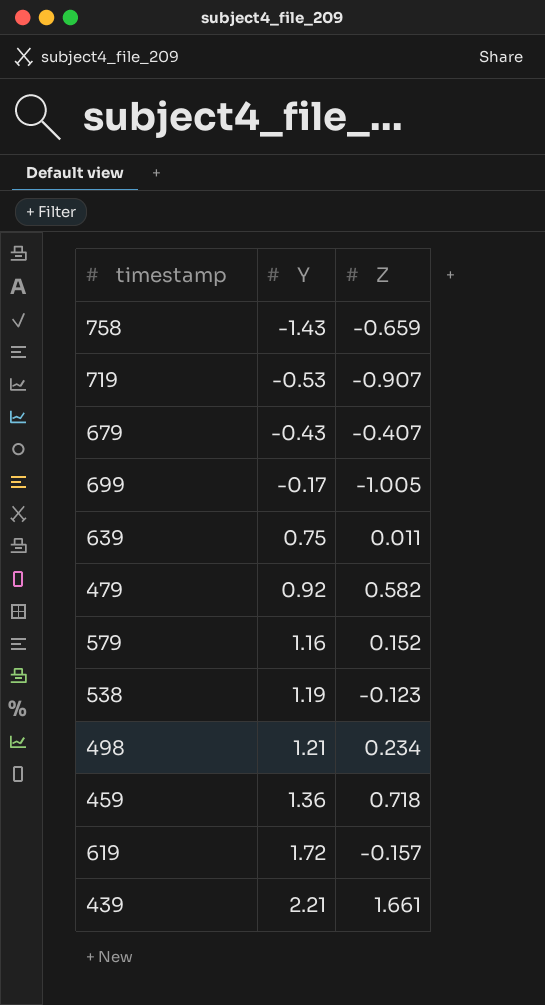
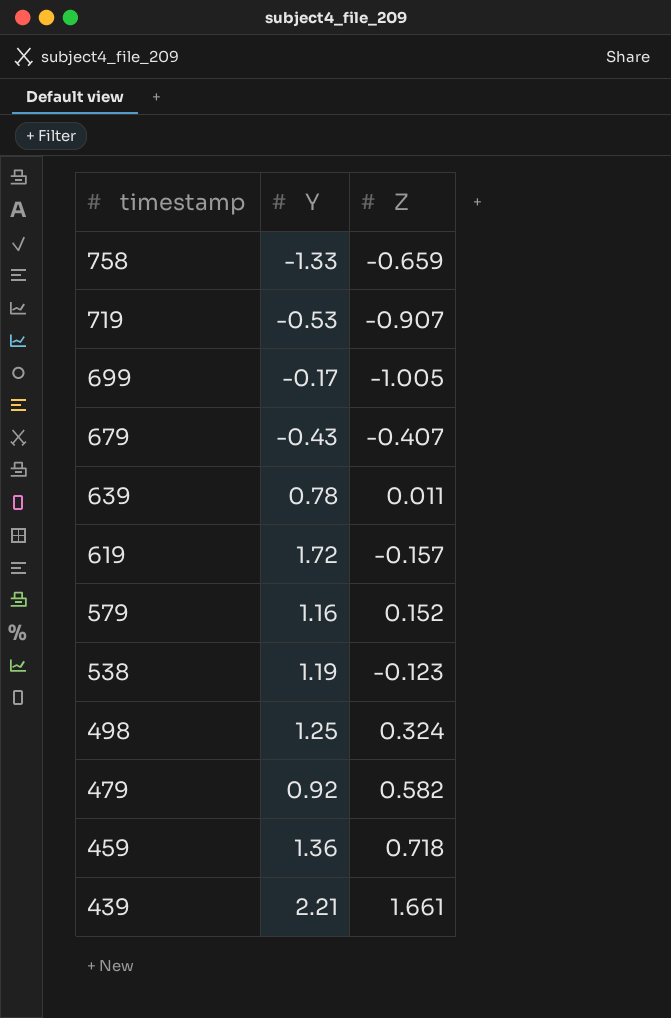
row order: Y ascending -> timestamp descending
758 | Y: -1.43 -> -1.33
639 | Y: 0.75 -> 0.78
498 | Y: 1.21 -> 1.25
498 | Z: 0.234 -> 0.324

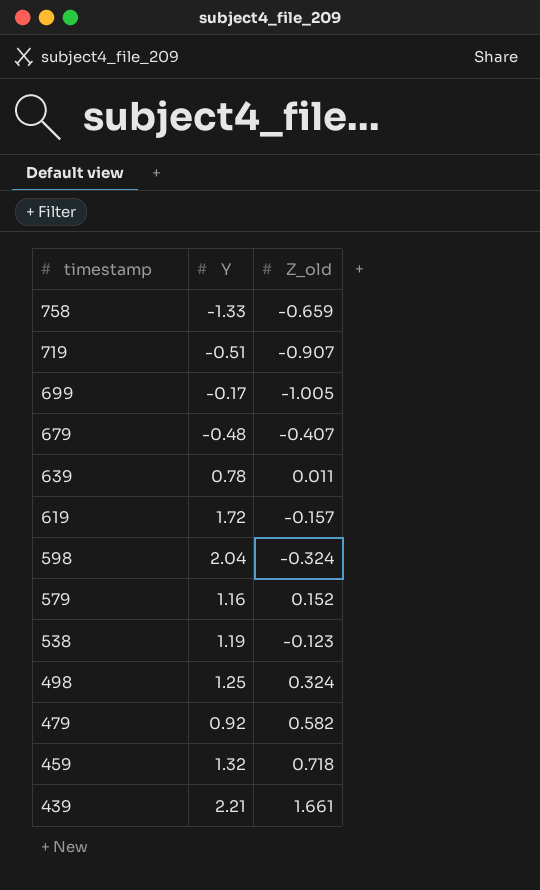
column name: Z -> Z_old
719 | Y: -0.53 -> -0.51
679 | Y: -0.43 -> -0.48
row 598: none -> 2.04 | -0.324
459 | Y: 1.36 -> 1.32

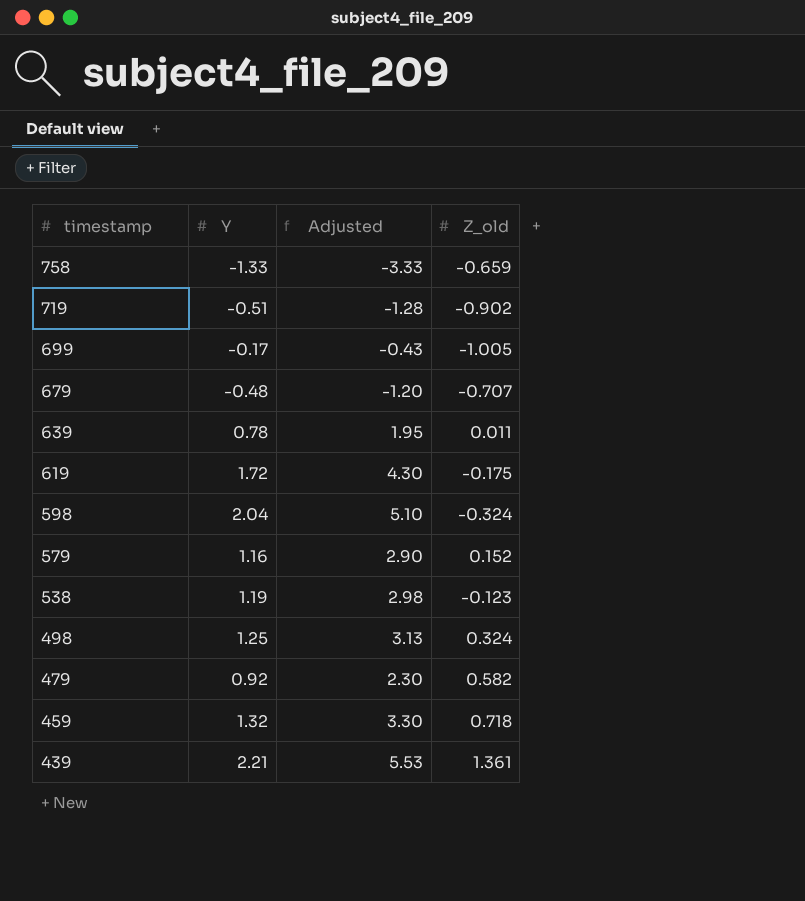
column Adjusted | formula: none -> [Y] * 2.5
719 | Z_old: -0.907 -> -0.902
679 | Z_old: -0.407 -> -0.707
619 | Z_old: -0.157 -> -0.175
439 | Z_old: 1.661 -> 1.361

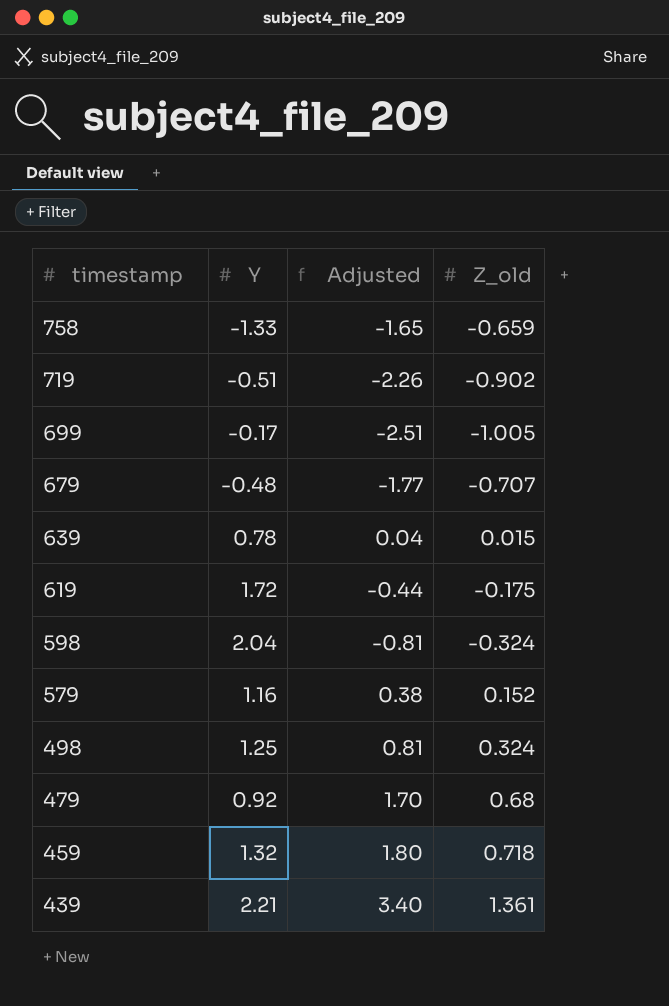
column Adjusted | formula: [Y] * 2.5 -> [Z_old] * 2.5
row 538: 1.19 | 2.98 | -0.123 -> none
639 | Z_old: 0.011 -> 0.015
479 | Z_old: 0.582 -> 0.68

